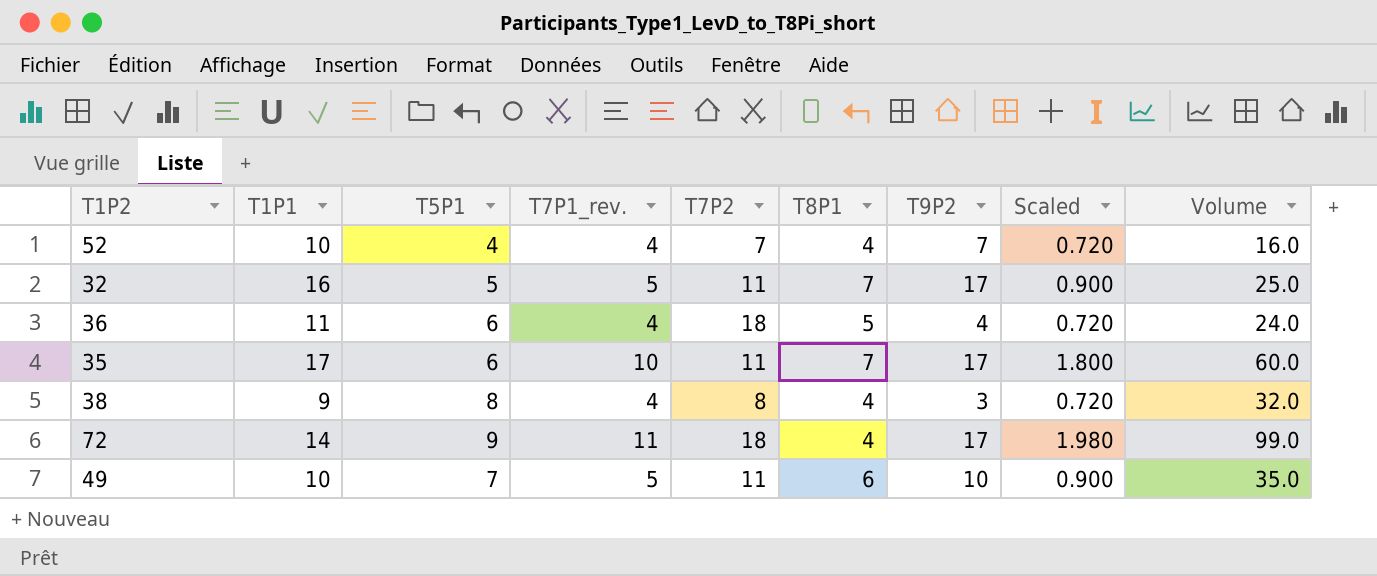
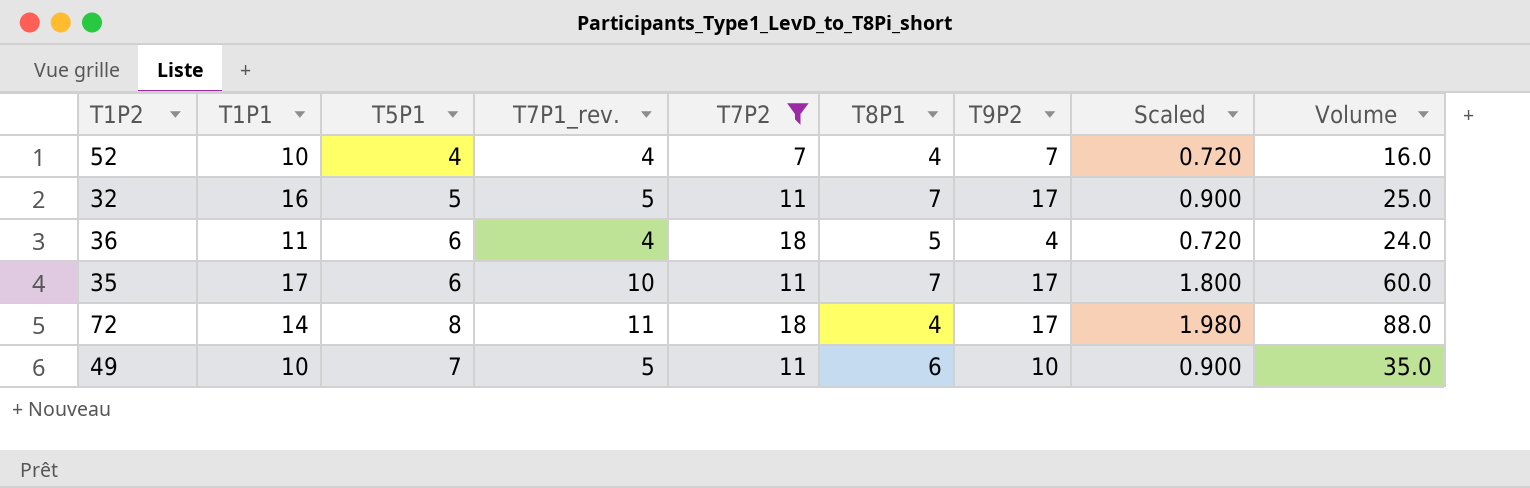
filter: none -> T7P2 != 8
72 | T5P1: 9 -> 8
72 | Volume: 99.0 -> 88.0

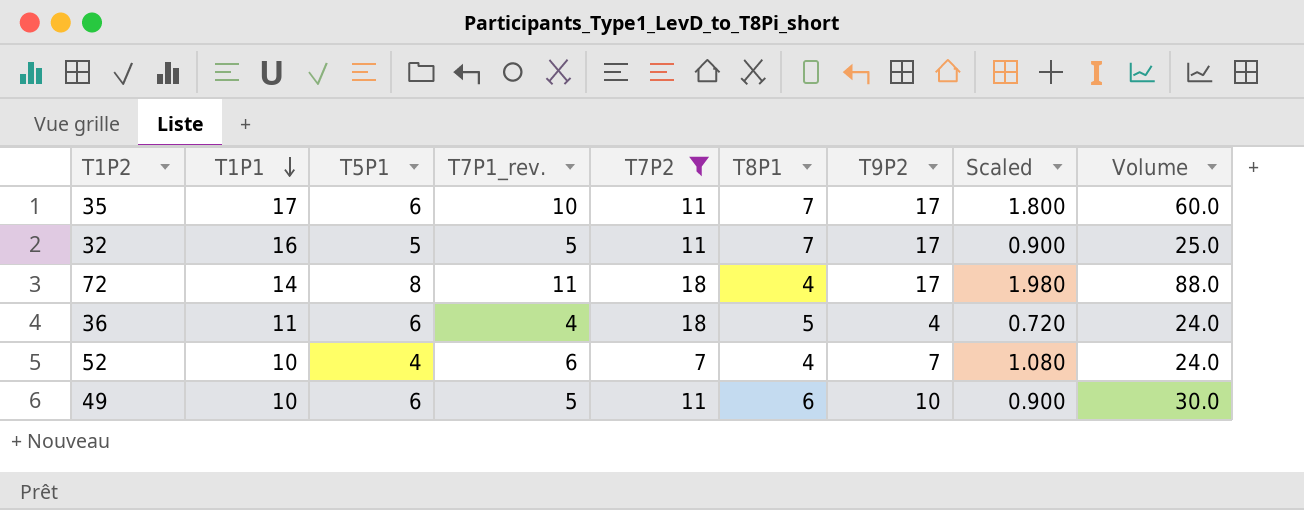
row order: none -> T1P1 descending
52 | T7P1_rev.: 4 -> 6
52 | Scaled: 0.720 -> 1.080
52 | Volume: 16.0 -> 24.0
49 | T5P1: 7 -> 6
49 | Volume: 35.0 -> 30.0

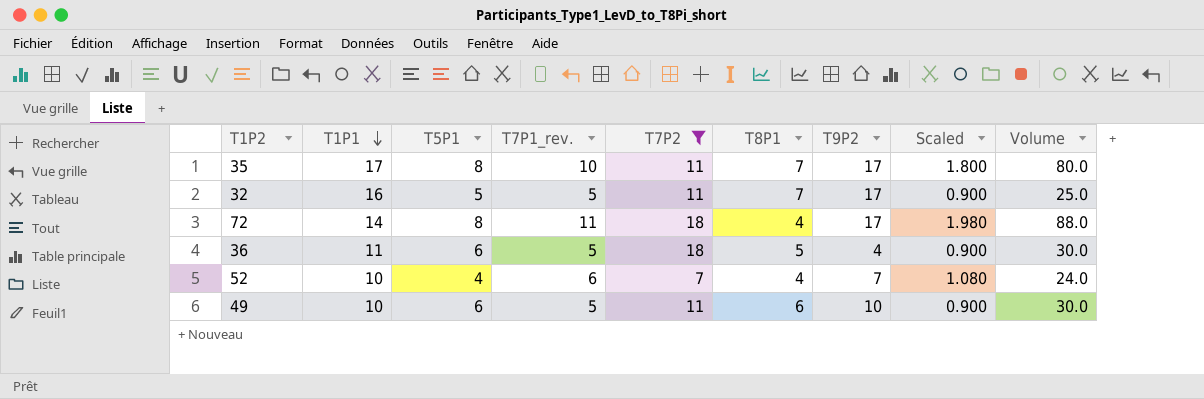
35 | T5P1: 6 -> 8
35 | Volume: 60.0 -> 80.0
36 | T7P1_rev.: 4 -> 5
36 | Scaled: 0.720 -> 0.900
36 | Volume: 24.0 -> 30.0

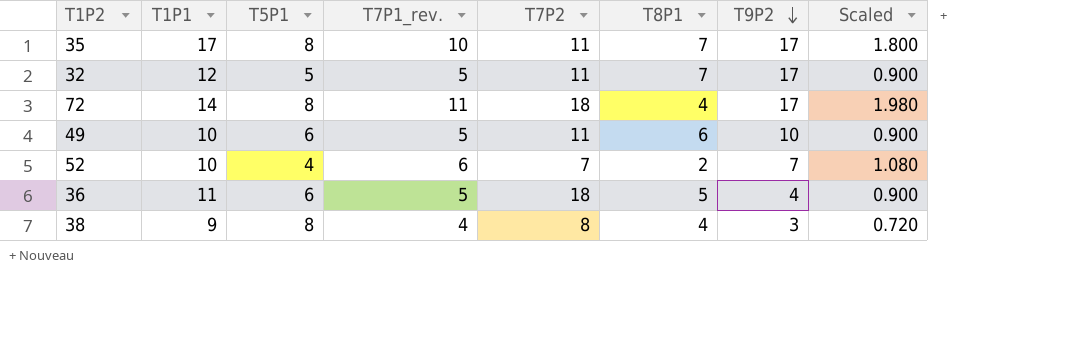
filter: T7P2 != 8 -> none
row order: T1P1 descending -> T9P2 descending
column Volume | formula: [T5P1] * [T7P1_rev.] -> none
32 | T1P1: 16 -> 12
52 | T8P1: 4 -> 2

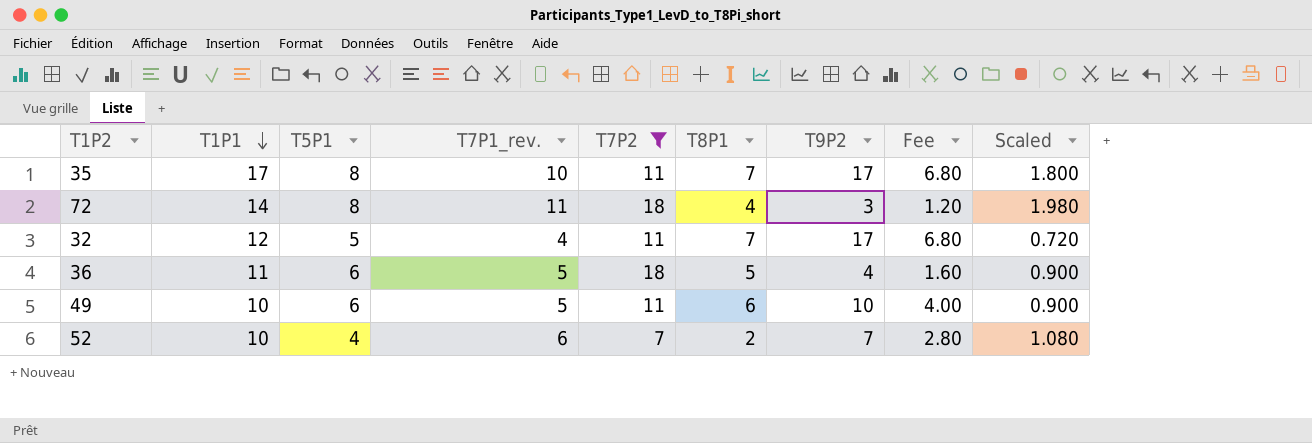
filter: none -> T7P2 != 8
row order: T9P2 descending -> T1P1 descending
column Fee | formula: none -> [T9P2] * 0.4
72 | T9P2: 17 -> 3
32 | T7P1_rev.: 5 -> 4
32 | Scaled: 0.900 -> 0.720

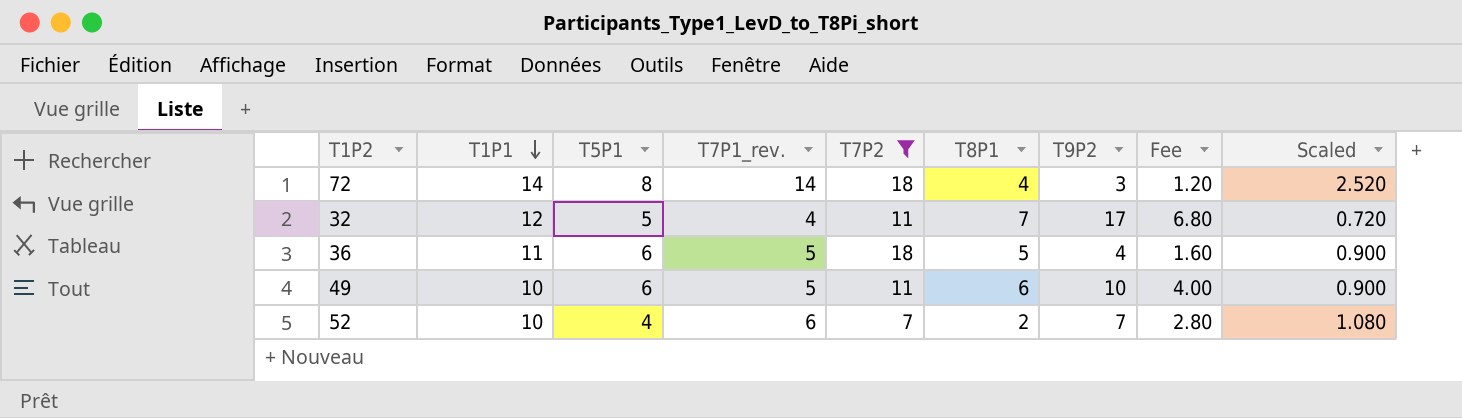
row 35: 17 | 8 | 10 | 11 | 7 | 17 | 6.80 | 1.800 -> none
72 | T7P1_rev.: 11 -> 14
72 | Scaled: 1.980 -> 2.520

